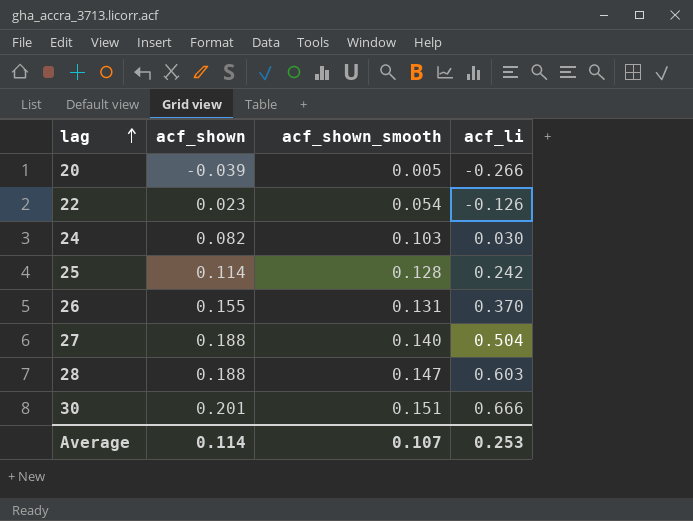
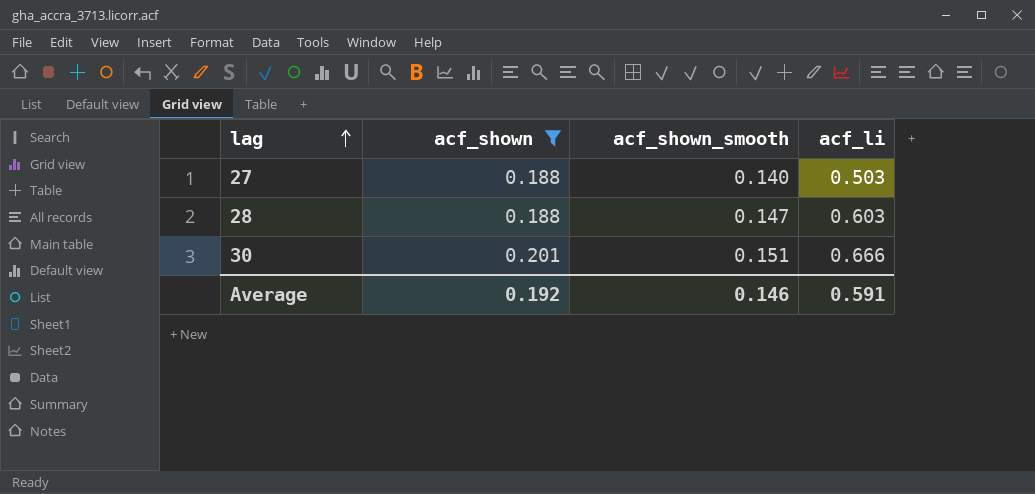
filter: none -> acf_shown >= 0.188
27 | acf_li: 0.504 -> 0.503
Average | acf_shown: 0.114 -> 0.192
Average | acf_shown_smooth: 0.107 -> 0.146
Average | acf_li: 0.253 -> 0.591

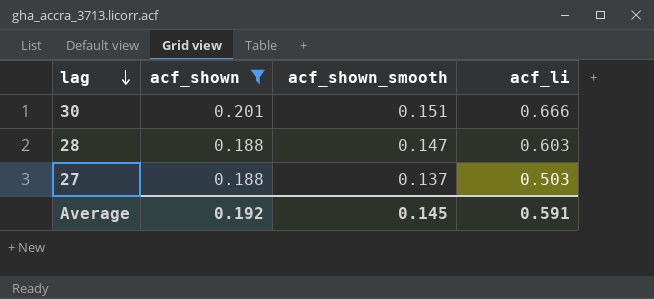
row order: lag ascending -> lag descending
27 | acf_shown_smooth: 0.140 -> 0.137
Average | acf_shown_smooth: 0.146 -> 0.145

